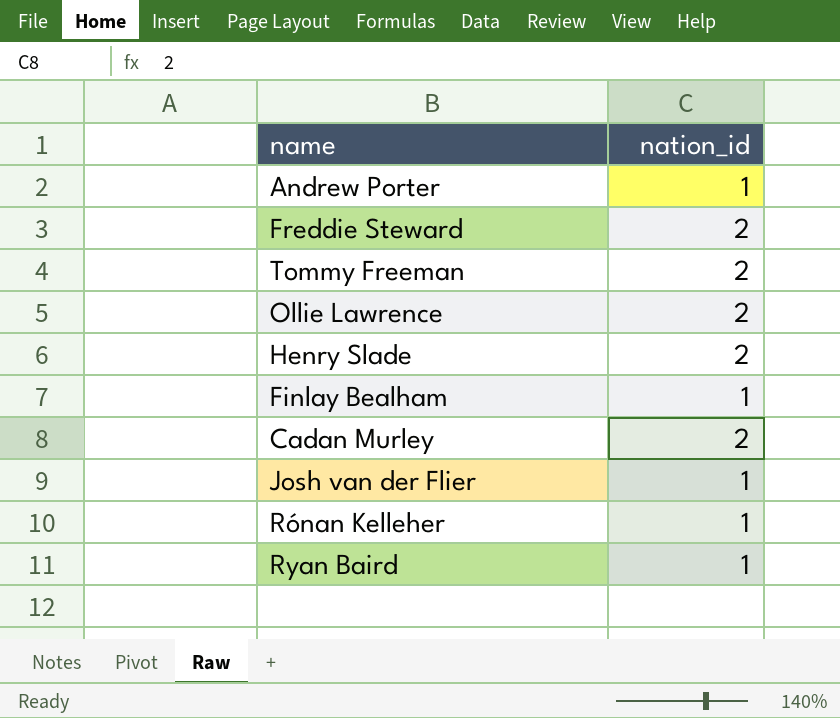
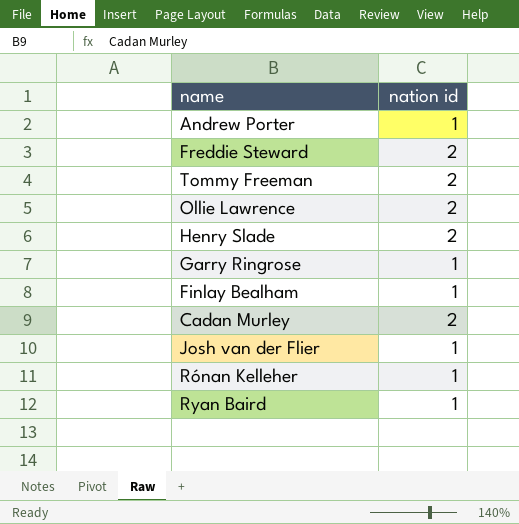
column name: nation_id -> nation id
row Garry Ringrose: none -> 1

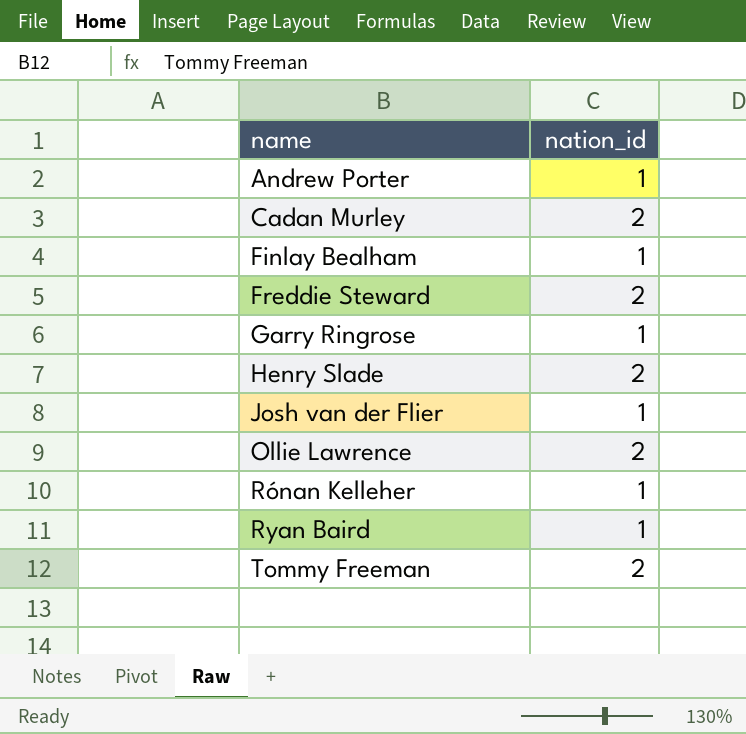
row order: none -> name ascending
column name: nation id -> nation_id

